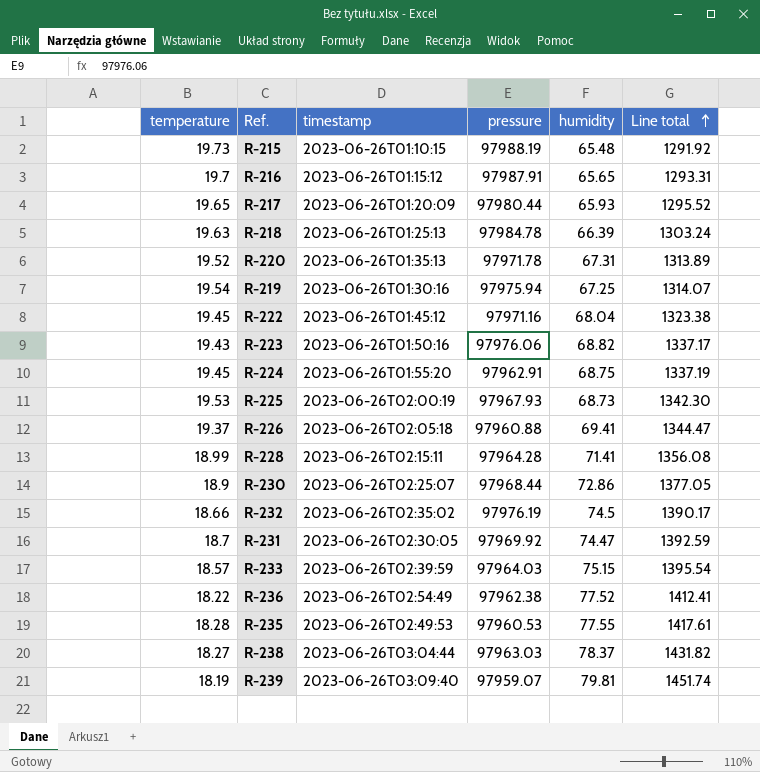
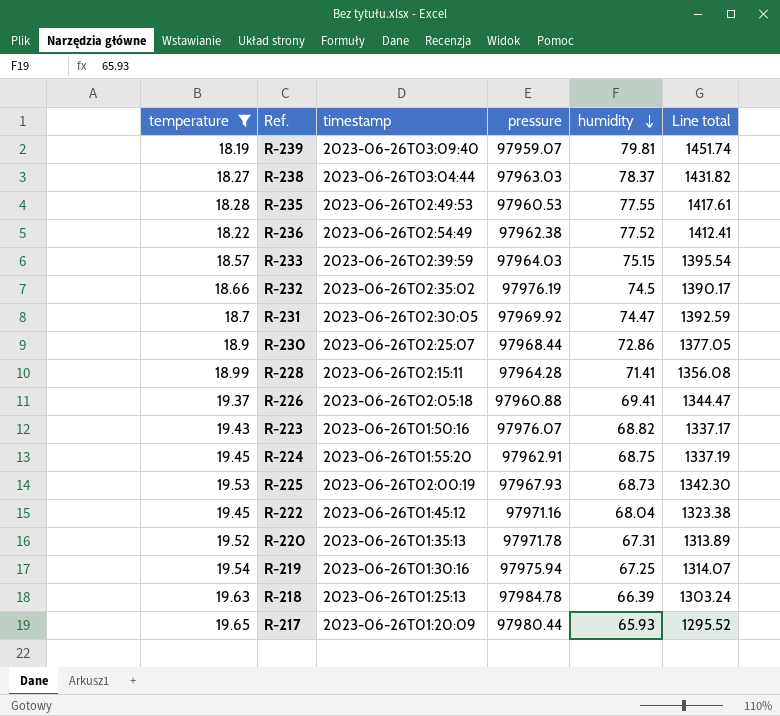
filter: none -> temperature <= 19.65
row order: Line total ascending -> humidity descending
R-223 | pressure: 97976.06 -> 97976.07

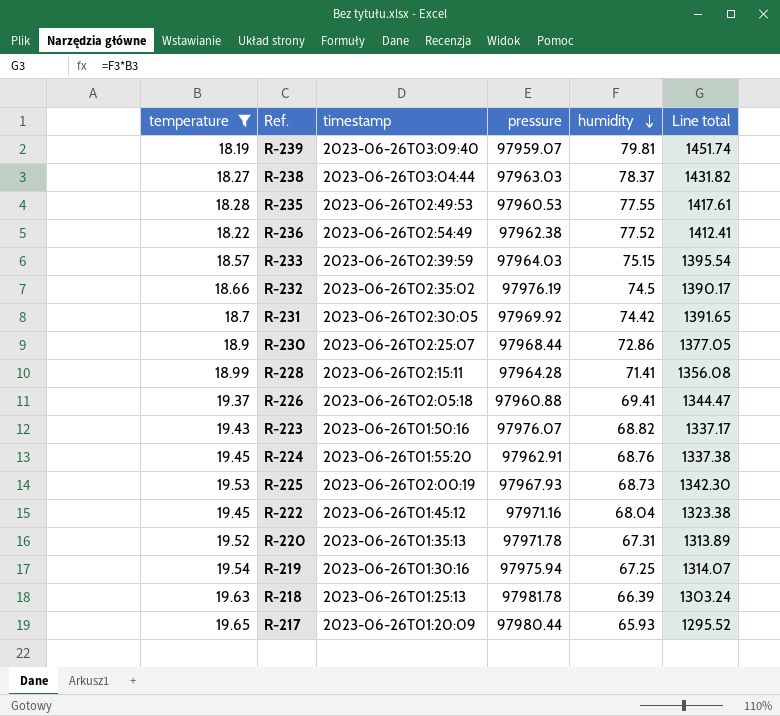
R-231 | humidity: 74.47 -> 74.42
R-231 | Line total: 1392.59 -> 1391.65
R-224 | humidity: 68.75 -> 68.76
R-224 | Line total: 1337.19 -> 1337.38
R-218 | pressure: 97984.78 -> 97981.78

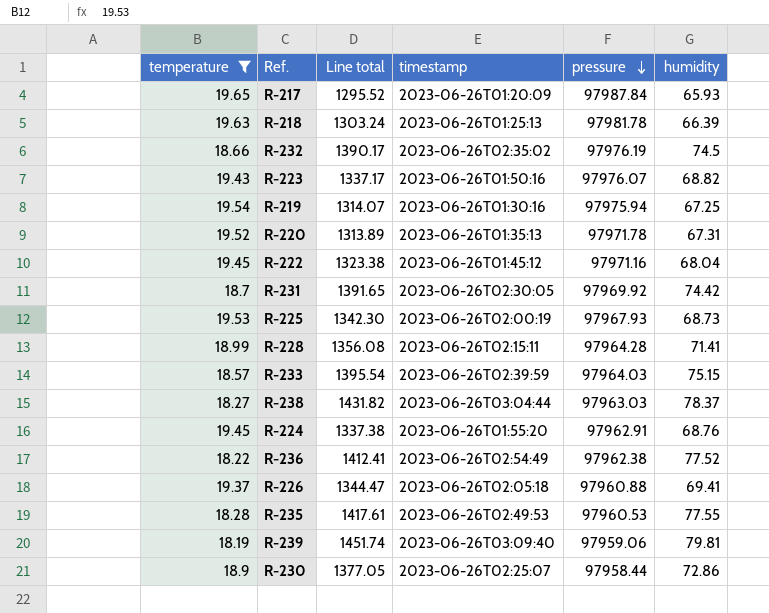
row order: humidity descending -> pressure descending
column Line total | position: 6 -> 3
R-217 | pressure: 97980.44 -> 97987.84
R-239 | pressure: 97959.07 -> 97959.06
R-230 | pressure: 97968.44 -> 97958.44

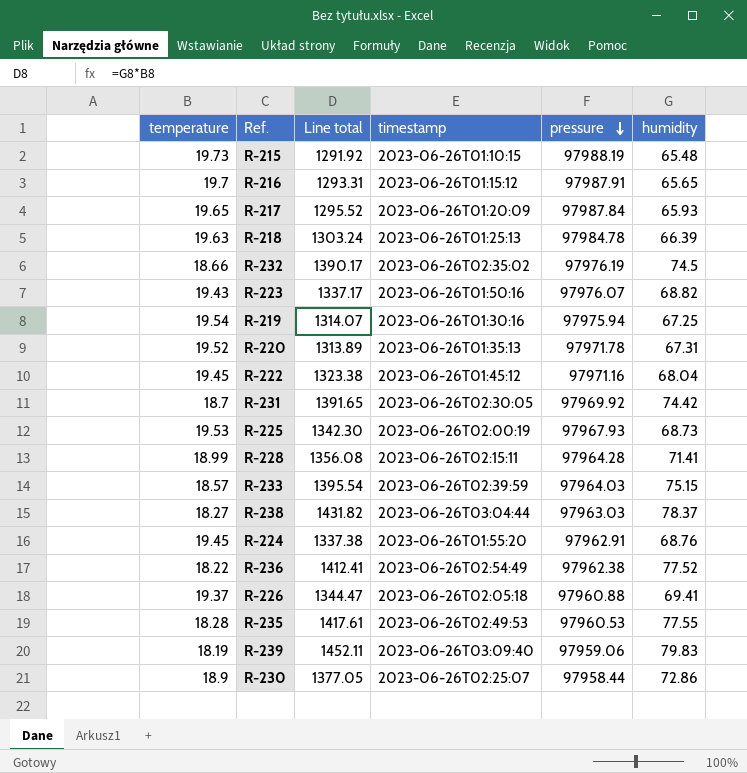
filter: temperature <= 19.65 -> none
R-218 | pressure: 97981.78 -> 97984.78
R-239 | Line total: 1451.74 -> 1452.11
R-239 | humidity: 79.81 -> 79.83

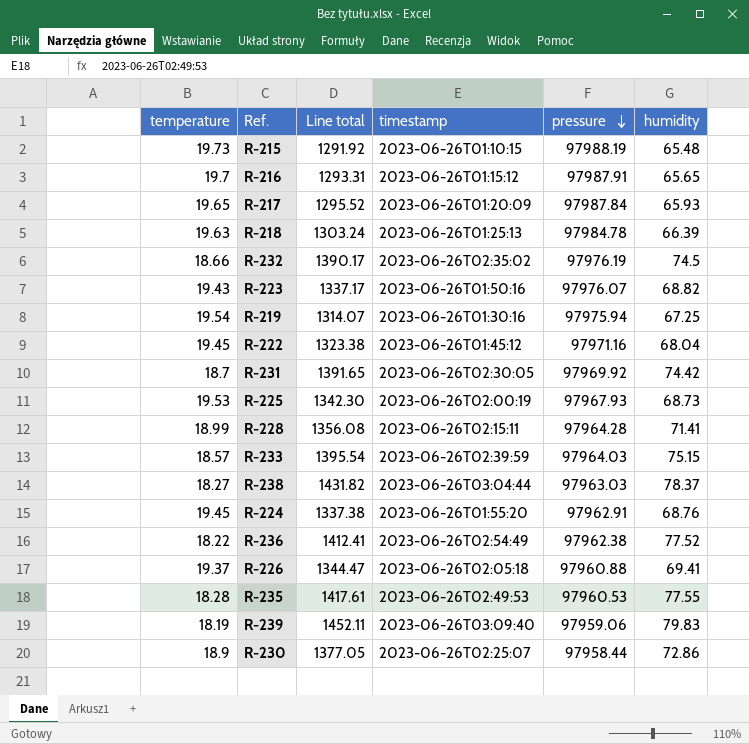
row R-220: 19.52 | 1313.89 | 2023-06-26T01:35:13 | 97971.78 | 67.31 -> none

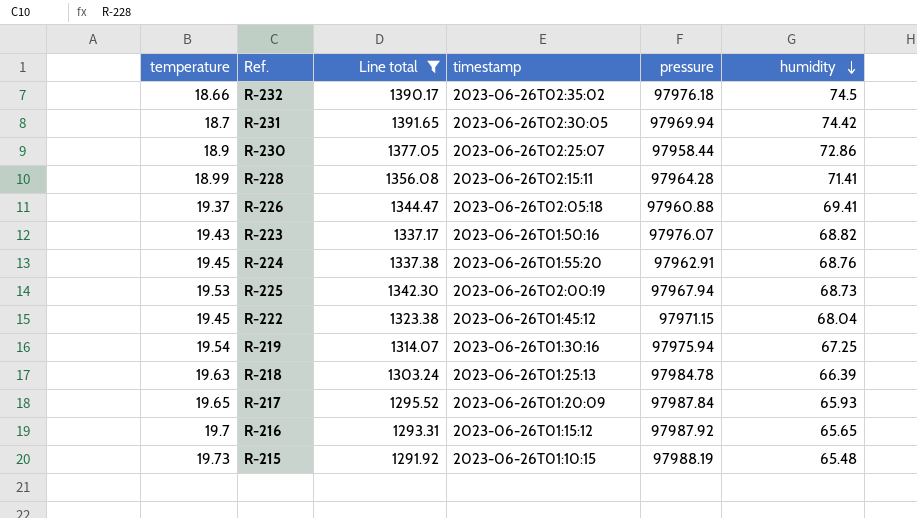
filter: none -> Line total <= 1391.65
row order: pressure descending -> humidity descending
R-232 | pressure: 97976.19 -> 97976.18
R-231 | pressure: 97969.92 -> 97969.94
R-225 | pressure: 97967.93 -> 97967.94
R-222 | pressure: 97971.16 -> 97971.15
R-216 | pressure: 97987.91 -> 97987.92

